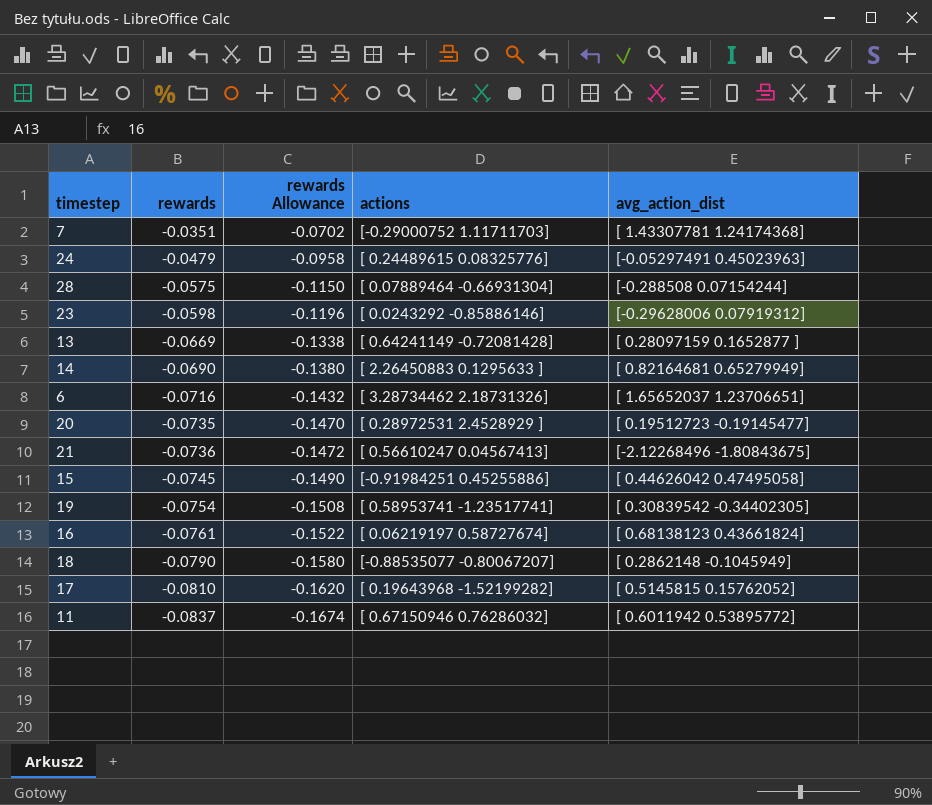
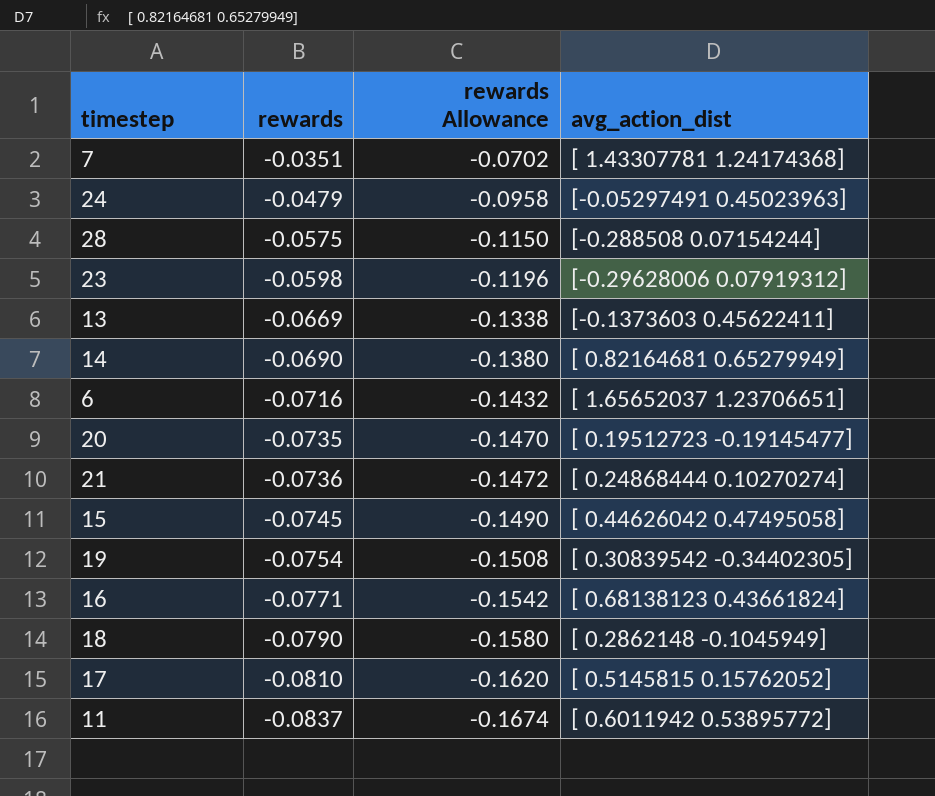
column actions | position: 4 -> none
13 | avg_action_dist: [ 0.28097159 0.1652877 ] -> [-0.1373603 0.45622411]
21 | avg_action_dist: [-2.12268496 -1.80843675] -> [ 0.24868444 0.10270274]
16 | rewards: -0.0761 -> -0.0771
16 | rewards Allowance: -0.1522 -> -0.1542

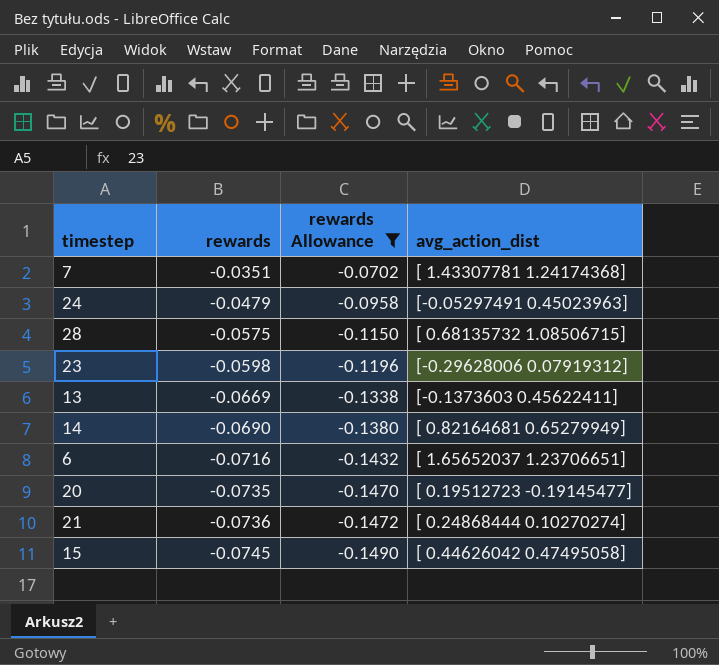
filter: none -> rewards Allowance >= -0.1490
28 | avg_action_dist: [-0.288508 0.07154244] -> [ 0.68135732 1.08506715]

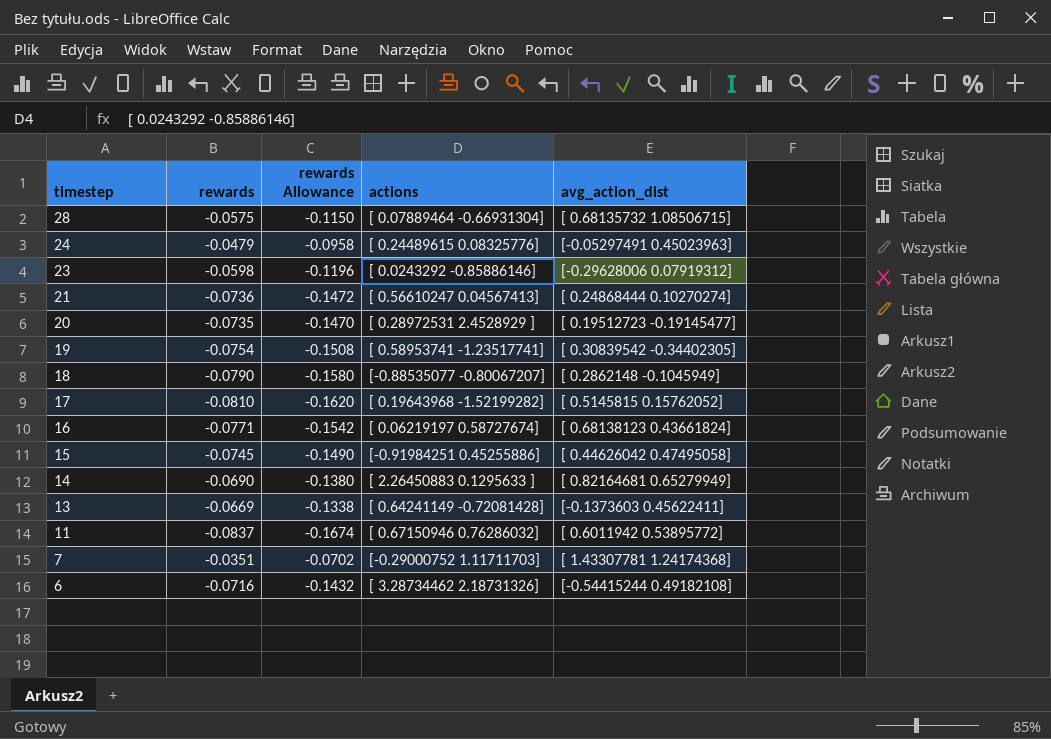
filter: rewards Allowance >= -0.1490 -> none
row order: rewards descending -> timestep descending
column actions | position: none -> 4
6 | avg_action_dist: [ 1.65652037 1.23706651] -> [-0.54415244 0.49182108]

